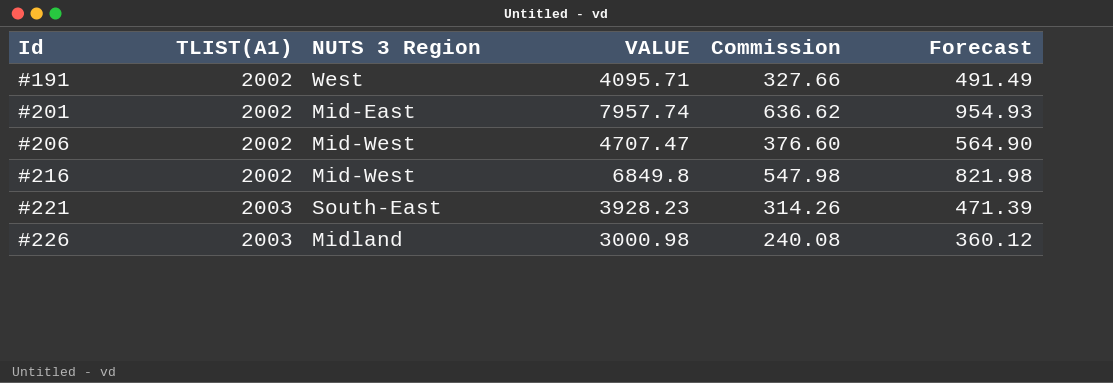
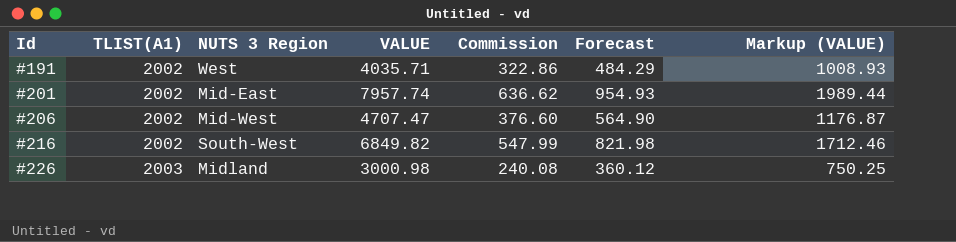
column Markup (VALUE) | formula: none -> [VALUE] * 0.25
row #221: 2003 | South-East | 3928.23 | 314.26 | 471.39 -> none
#191 | VALUE: 4095.71 -> 4035.71
#191 | Commission: 327.66 -> 322.86
#191 | Forecast: 491.49 -> 484.29
#216 | NUTS 3 Region: Mid-West -> South-West
#216 | VALUE: 6849.8 -> 6849.82
#216 | Commission: 547.98 -> 547.99

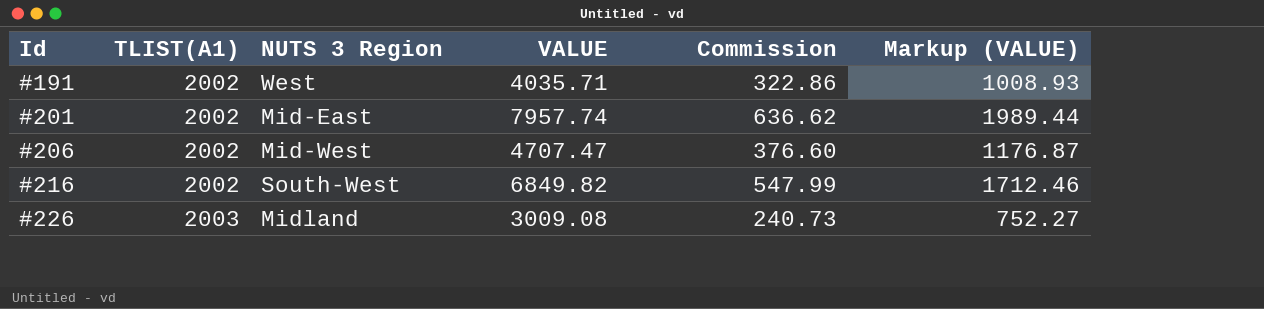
column Forecast | formula: [VALUE] * 0.12 -> none
#226 | VALUE: 3000.98 -> 3009.08
#226 | Commission: 240.08 -> 240.73
#226 | Markup (VALUE): 750.25 -> 752.27

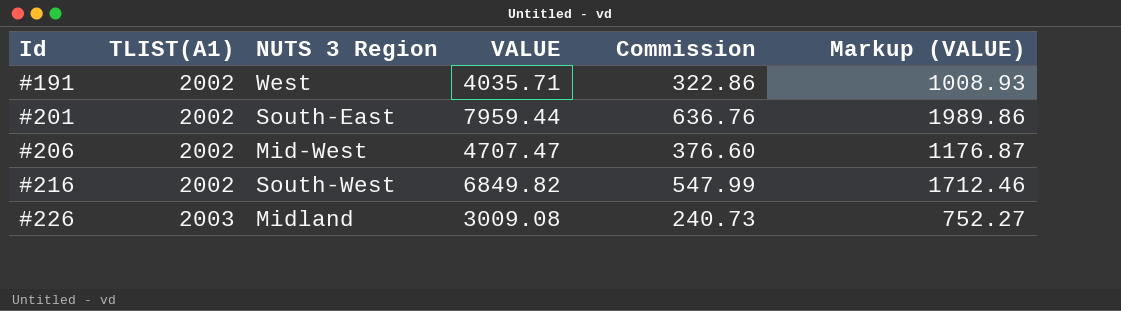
#201 | NUTS 3 Region: Mid-East -> South-East
#201 | VALUE: 7957.74 -> 7959.44
#201 | Commission: 636.62 -> 636.76
#201 | Markup (VALUE): 1989.44 -> 1989.86

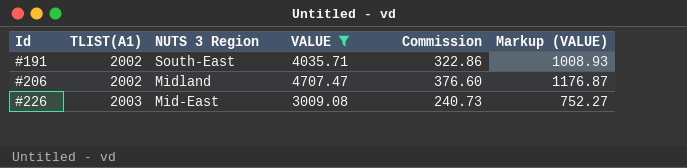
filter: none -> VALUE <= 4707.47
#191 | NUTS 3 Region: West -> South-East
#206 | NUTS 3 Region: Mid-West -> Midland
#226 | NUTS 3 Region: Midland -> Mid-East

